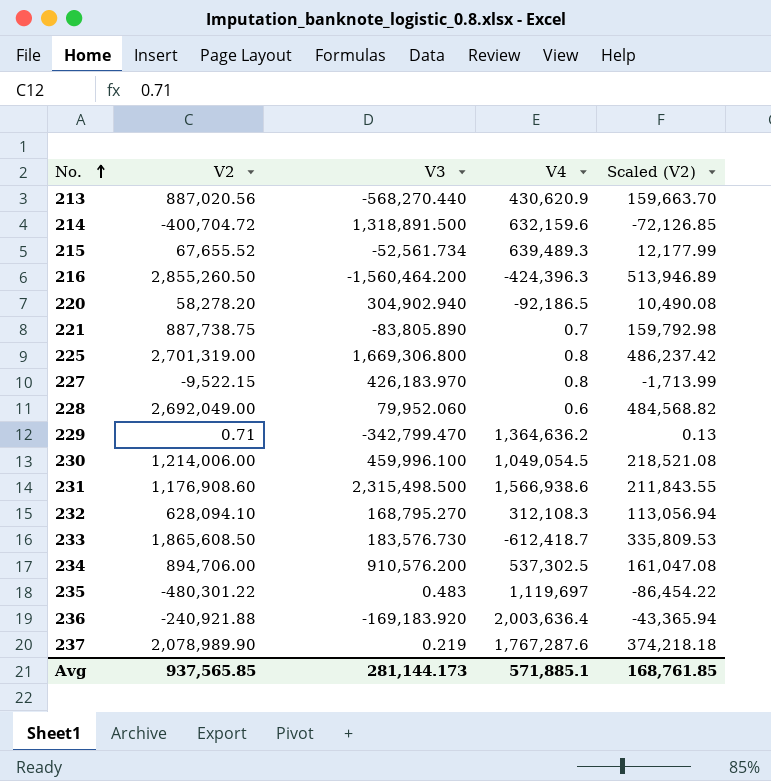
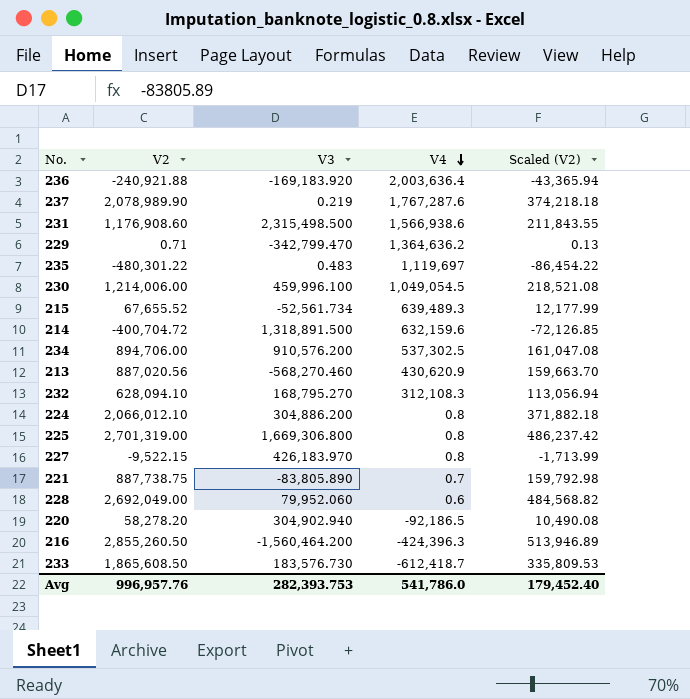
row order: No. ascending -> V4 descending
213 | V3: -568,270.440 -> -568,270.460
row 224: none -> 2,066,012.10 | 304,886.200 | 0.8 | 371,882.18
Avg | V2: 937,565.85 -> 996,957.76
Avg | V3: 281,144.173 -> 282,393.753
Avg | V4: 571,885.1 -> 541,786.0
Avg | Scaled (V2): 168,761.85 -> 179,452.40

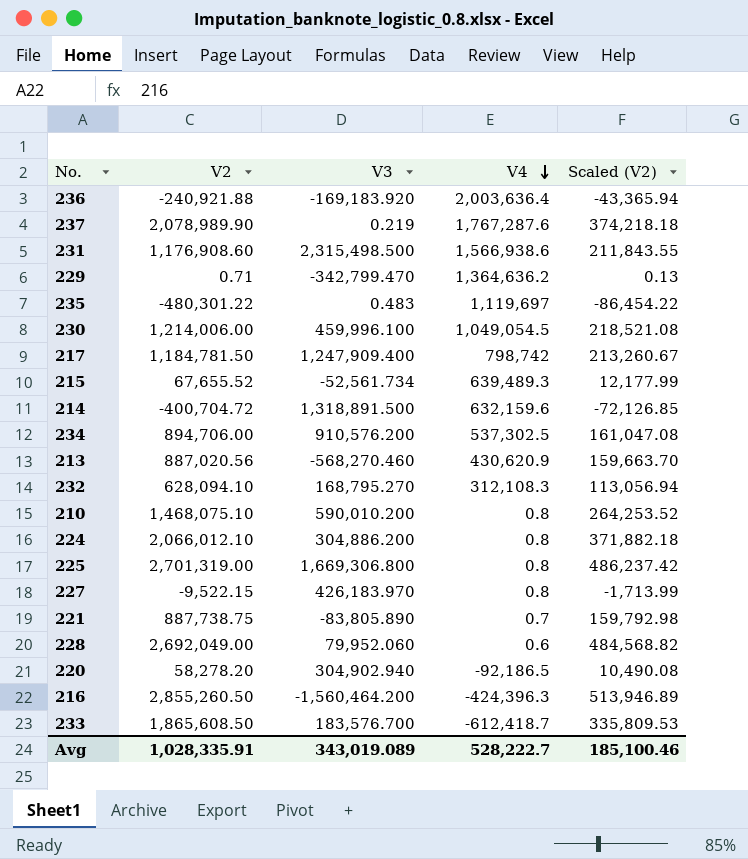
row 217: none -> 1,184,781.50 | 1,247,909.400 | 798,742 | 213,260.67
row 210: none -> 1,468,075.10 | 590,010.200 | 0.8 | 264,253.52
233 | V3: 183,576.730 -> 183,576.700
Avg | V2: 996,957.76 -> 1,028,335.91
Avg | V3: 282,393.753 -> 343,019.089
Avg | V4: 541,786.0 -> 528,222.7
Avg | Scaled (V2): 179,452.40 -> 185,100.46

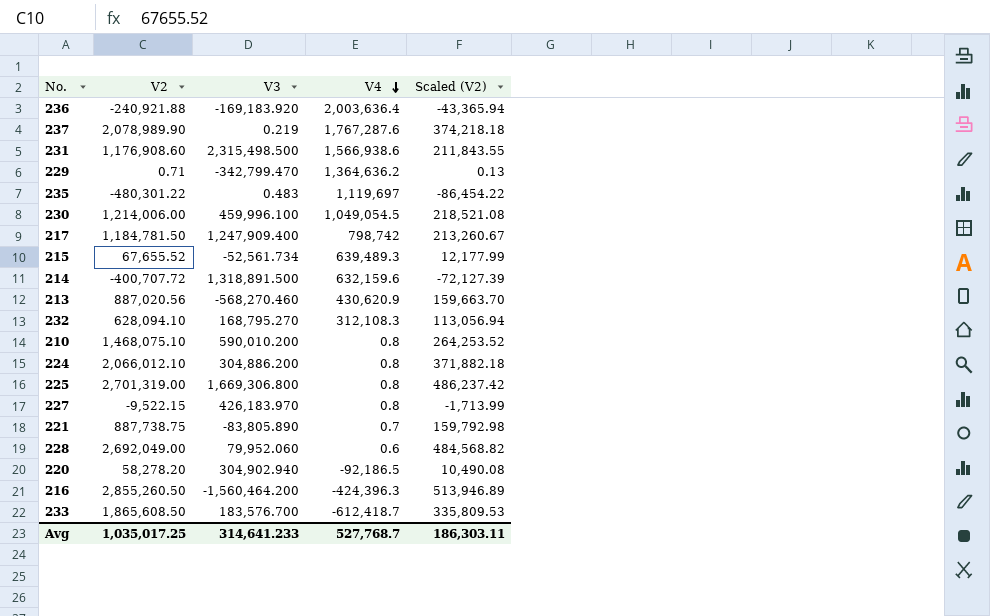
row 234: 894,706.00 | 910,576.200 | 537,302.5 | 161,047.08 -> none
214 | V2: -400,704.72 -> -400,707.72
214 | Scaled (V2): -72,126.85 -> -72,127.39
Avg | V2: 1,028,335.91 -> 1,035,017.25
Avg | V3: 343,019.089 -> 314,641.233
Avg | V4: 528,222.7 -> 527,768.7
Avg | Scaled (V2): 185,100.46 -> 186,303.11

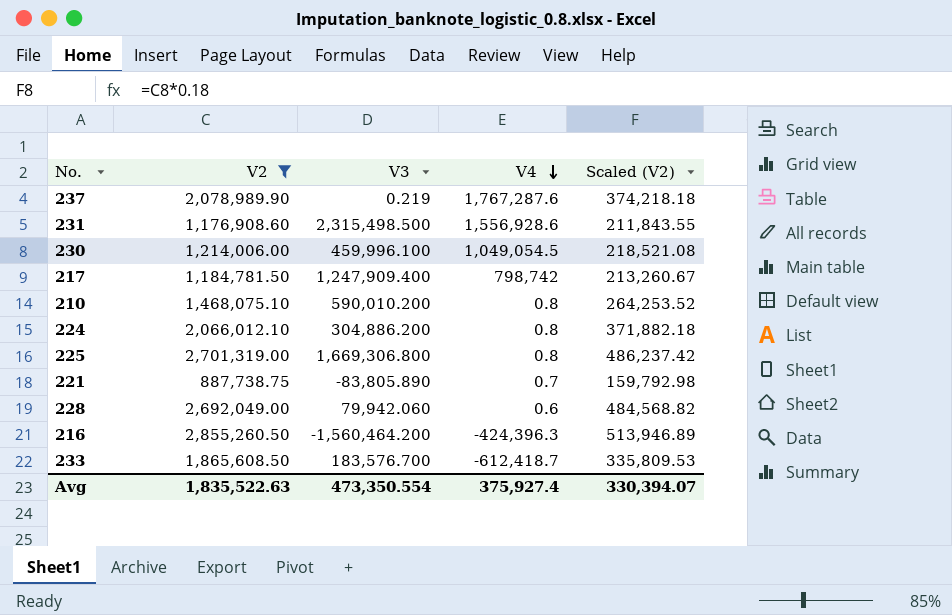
filter: none -> V2 >= 887,738.75
231 | V4: 1,566,938.6 -> 1,556,928.6
228 | V3: 79,952.060 -> 79,942.060
Avg | V2: 1,035,017.25 -> 1,835,522.63
Avg | V3: 314,641.233 -> 473,350.554
Avg | V4: 527,768.7 -> 375,927.4
Avg | Scaled (V2): 186,303.11 -> 330,394.07

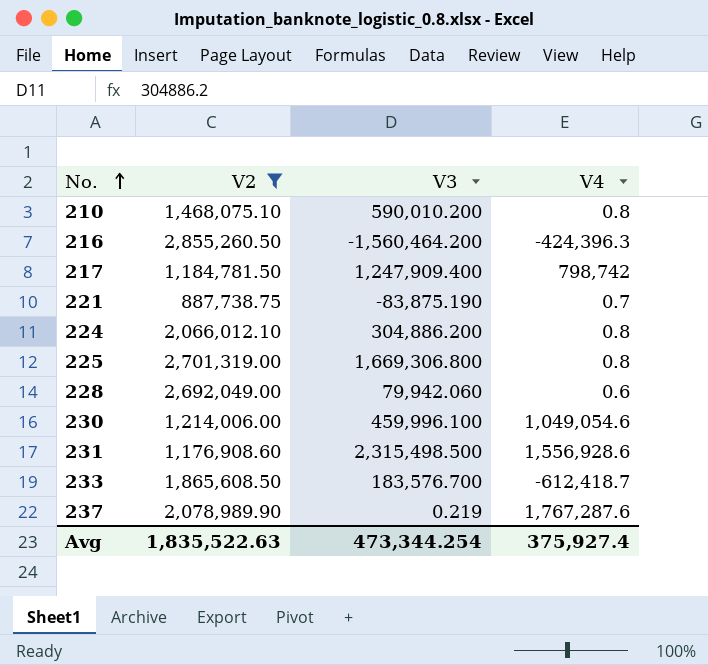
row order: V4 descending -> No. ascending
column Scaled (V2) | formula: [V2] * 0.18 -> none
221 | V3: -83,805.890 -> -83,875.190
230 | V4: 1,049,054.5 -> 1,049,054.6
Avg | V3: 473,350.554 -> 473,344.254

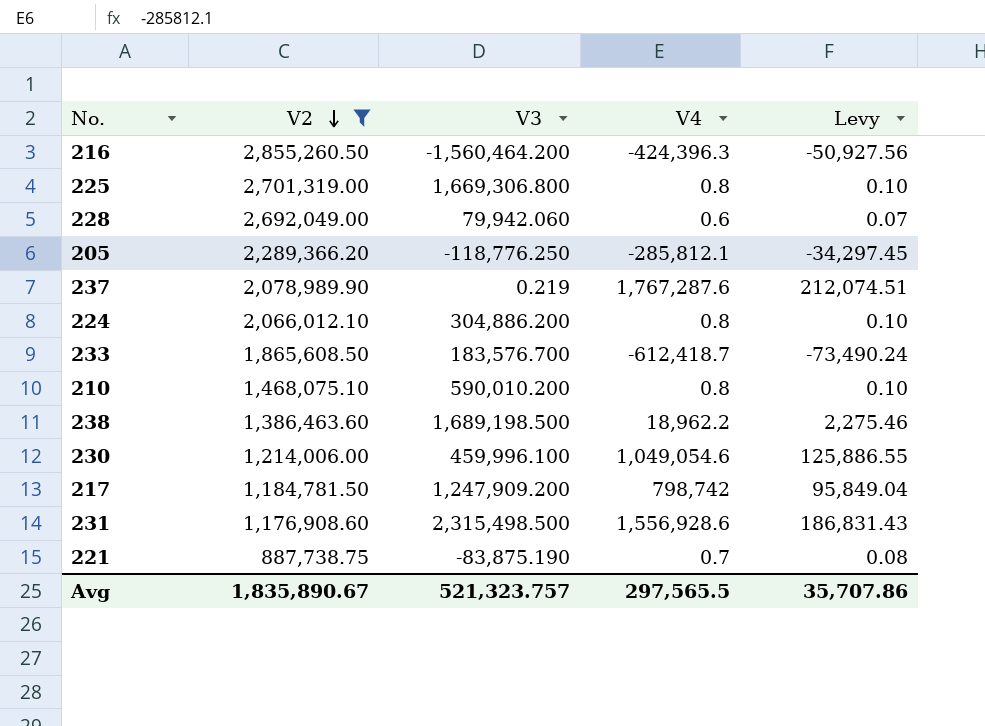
row order: No. ascending -> V2 descending
column Levy | formula: none -> [V4] * 0.12
row 205: none -> 2,289,366.20 | -118,776.250 | -285,812.1 | -34,297.45
row 238: none -> 1,386,463.60 | 1,689,198.500 | 18,962.2 | 2,275.46
217 | V3: 1,247,909.400 -> 1,247,909.200
Avg | V2: 1,835,522.63 -> 1,835,890.67
Avg | V3: 473,344.254 -> 521,323.757
Avg | V4: 375,927.4 -> 297,565.5

